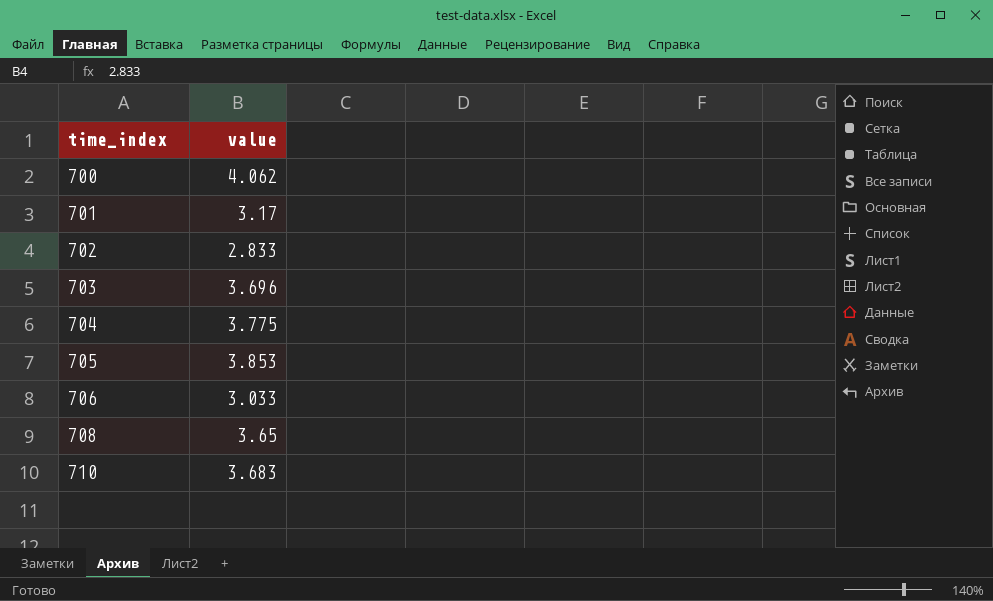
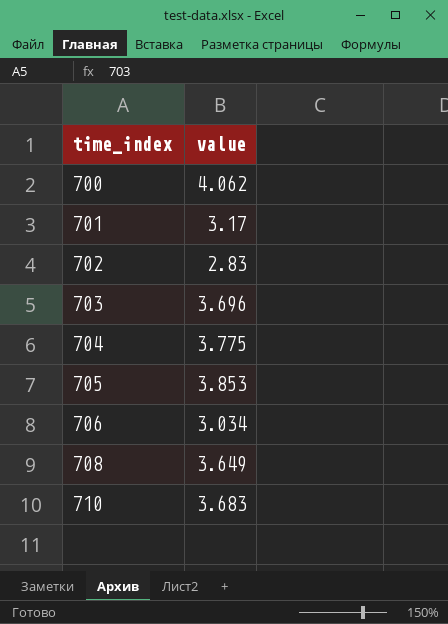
702 | value: 2.833 -> 2.83
706 | value: 3.033 -> 3.034
708 | value: 3.65 -> 3.649

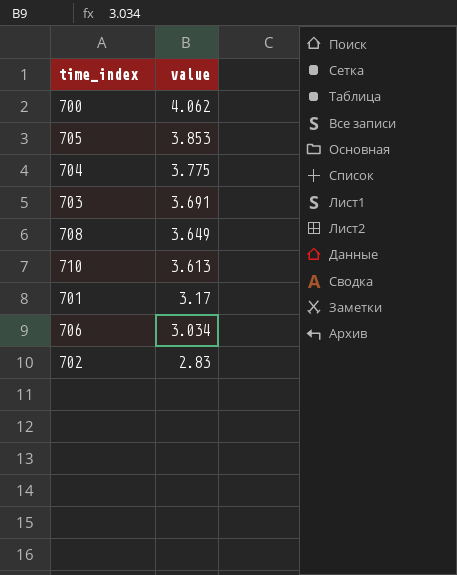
row order: time_index ascending -> value descending
703 | value: 3.696 -> 3.691
710 | value: 3.683 -> 3.613

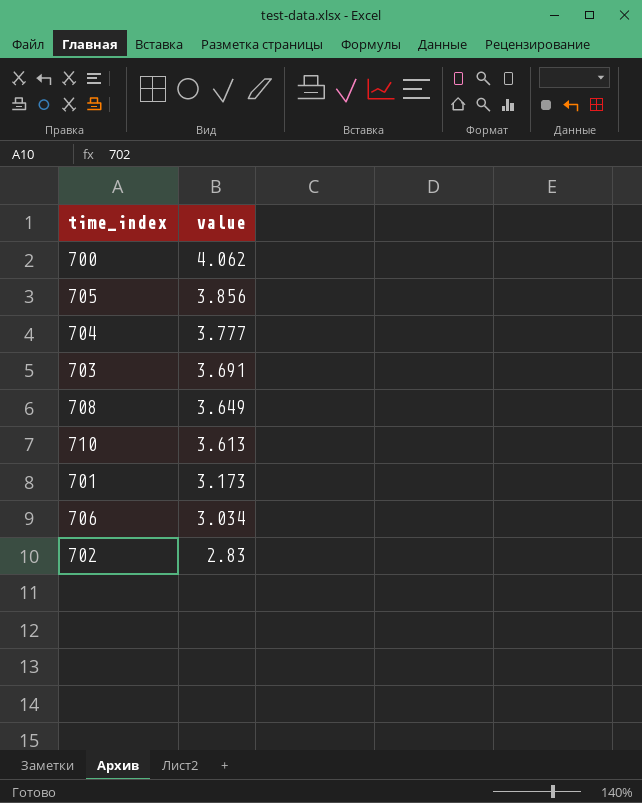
705 | value: 3.853 -> 3.856
704 | value: 3.775 -> 3.777
701 | value: 3.17 -> 3.173

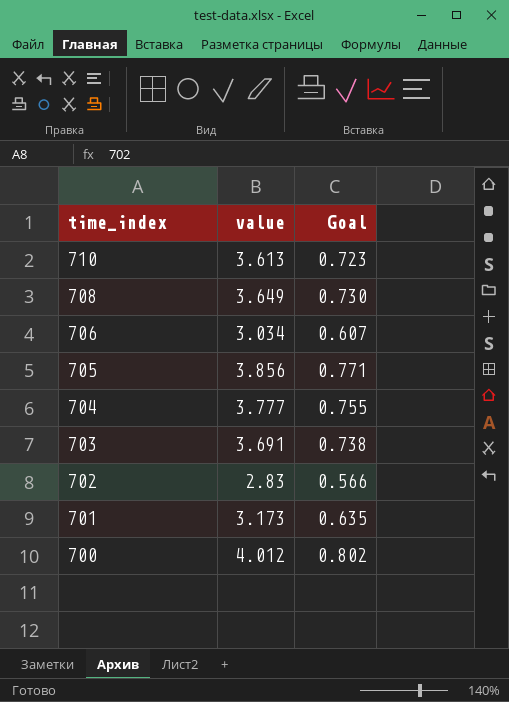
row order: value descending -> time_index descending
column Goal | formula: none -> [value] * 0.2
700 | value: 4.062 -> 4.012

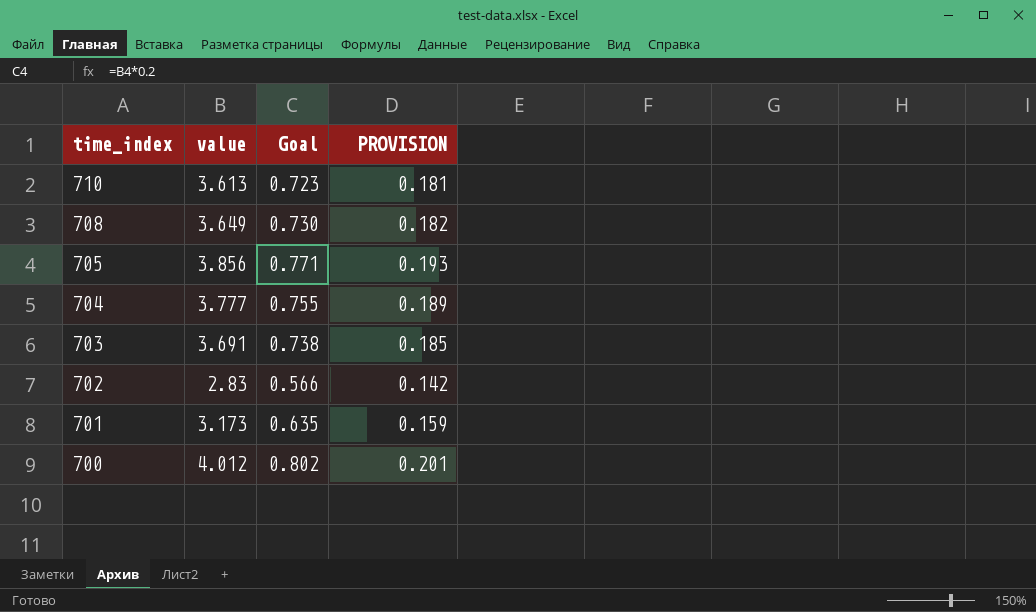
column PROVISION | formula: none -> [value] * 0.05
row 706: 3.034 | 0.607 -> none

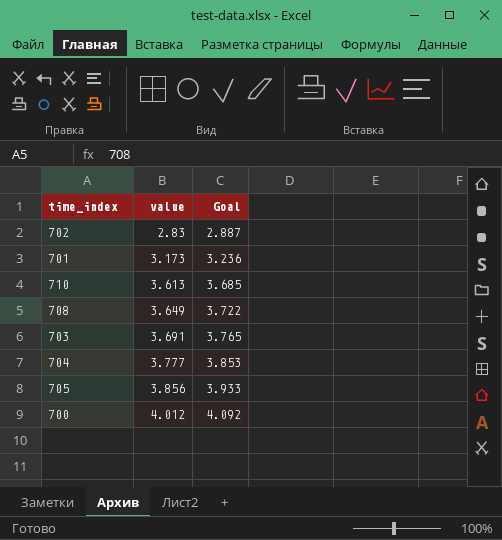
row order: time_index descending -> value ascending
column PROVISION | formula: [value] * 0.05 -> none
column Goal | formula: [value] * 0.2 -> [value] * 1.02

